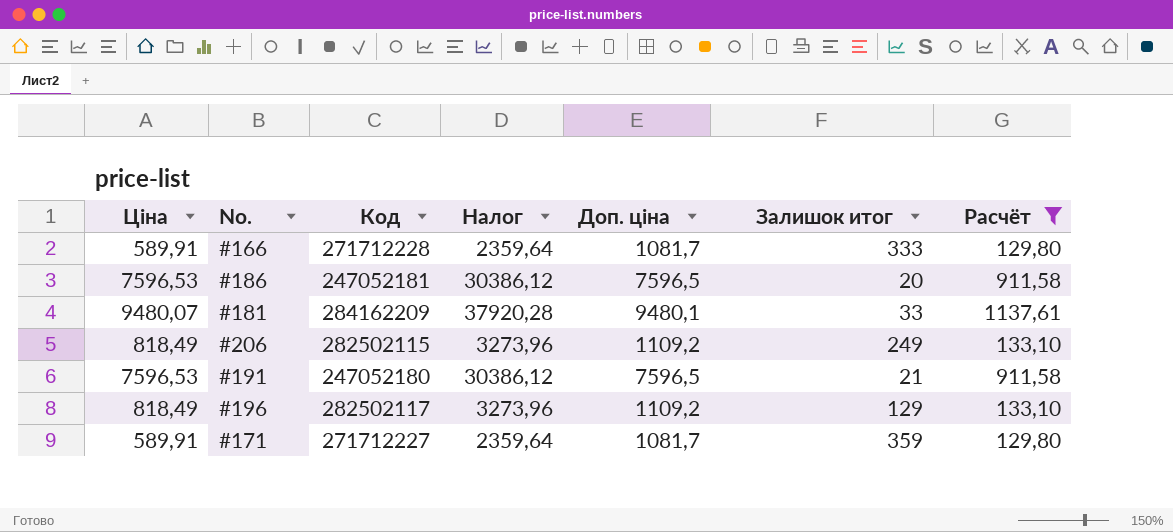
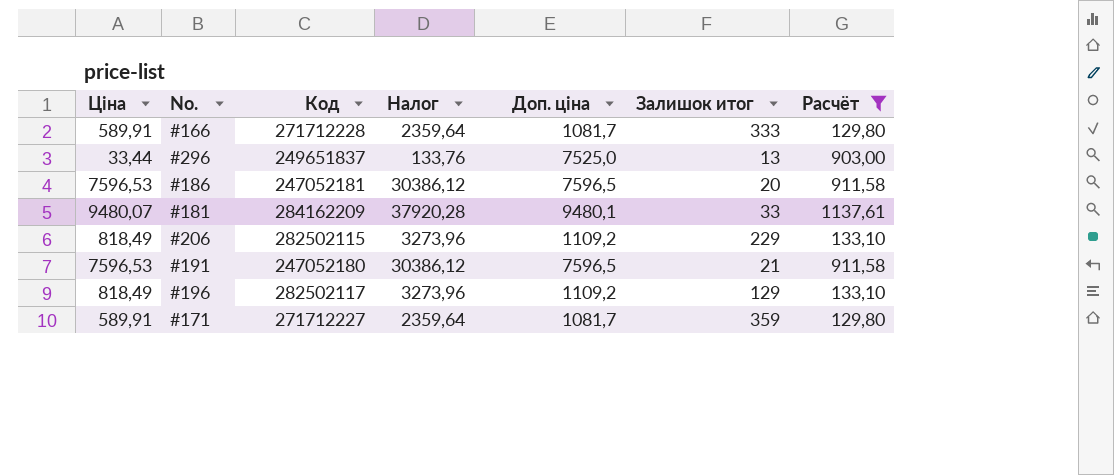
row #296: none -> 33,44 | 249651837 | 133,76 | 7525,0 | 13 | 903,00
#206 | Залишок итог: 249 -> 229

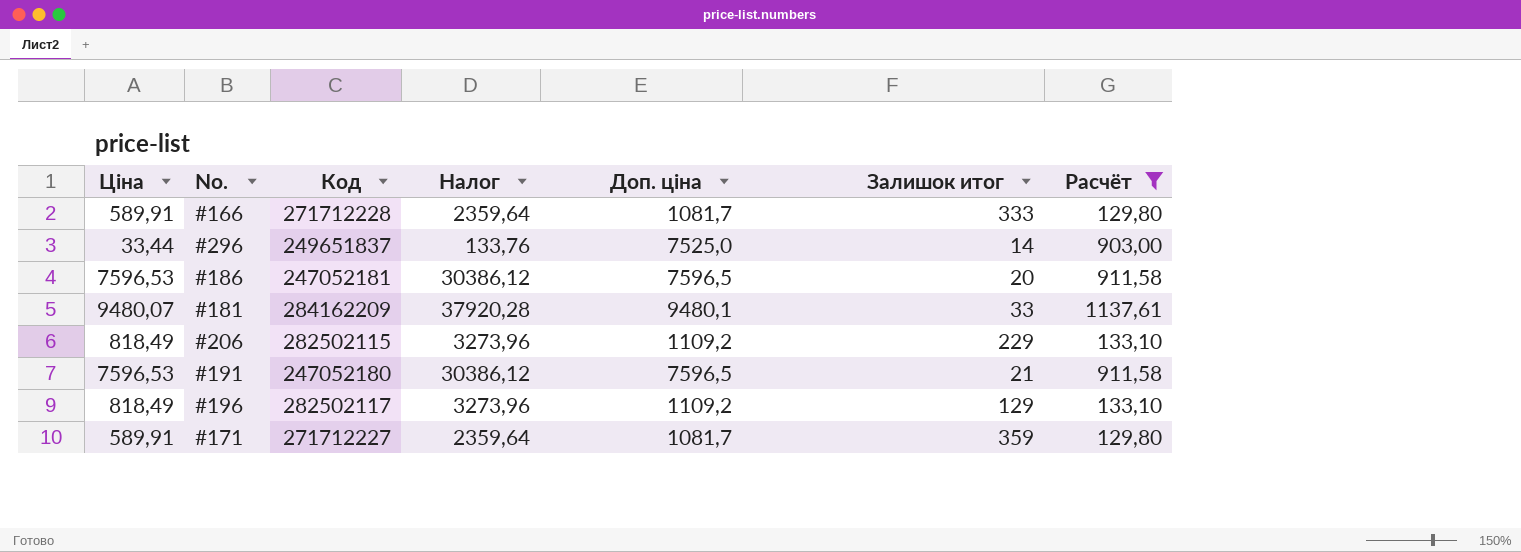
#296 | Залишок итог: 13 -> 14

